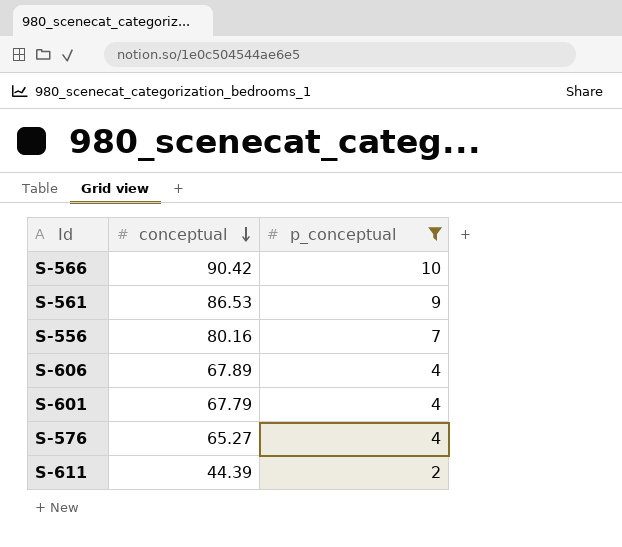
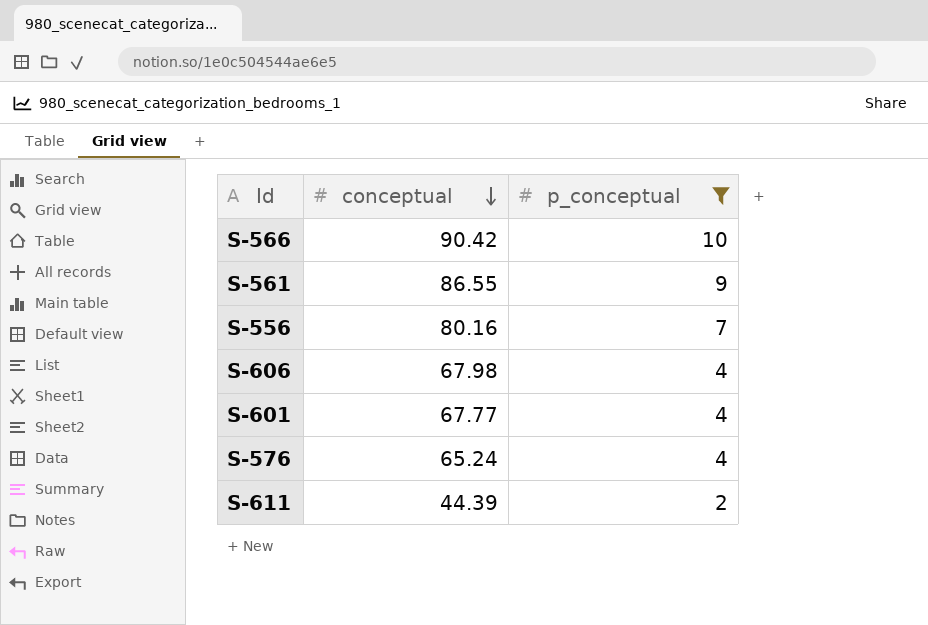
S-561 | conceptual: 86.53 -> 86.55
S-606 | conceptual: 67.89 -> 67.98
S-601 | conceptual: 67.79 -> 67.77
S-576 | conceptual: 65.27 -> 65.24

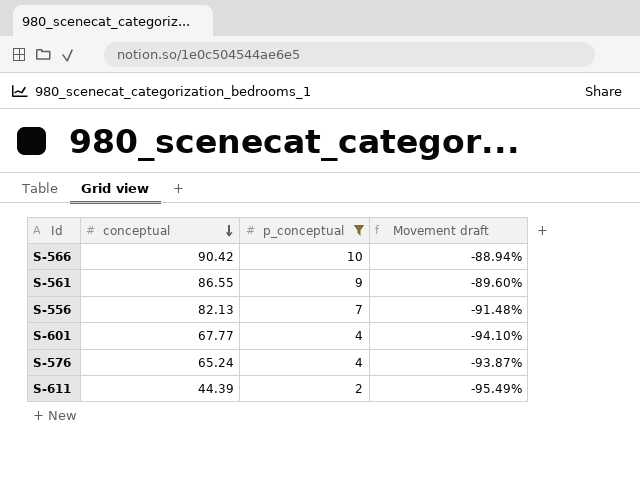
column Movement draft | formula: none -> ([p_conceptual] - [conceptual]) / [conceptual]
row S-606: 67.98 | 4 -> none
S-556 | conceptual: 80.16 -> 82.13

